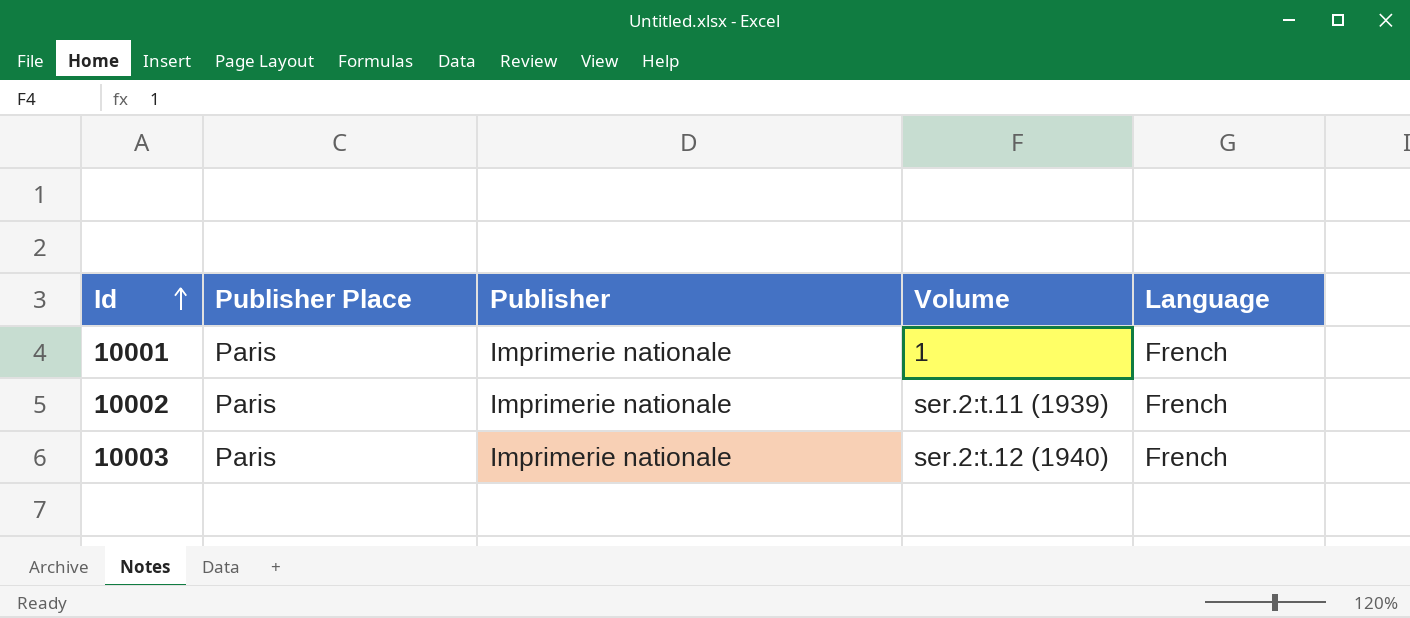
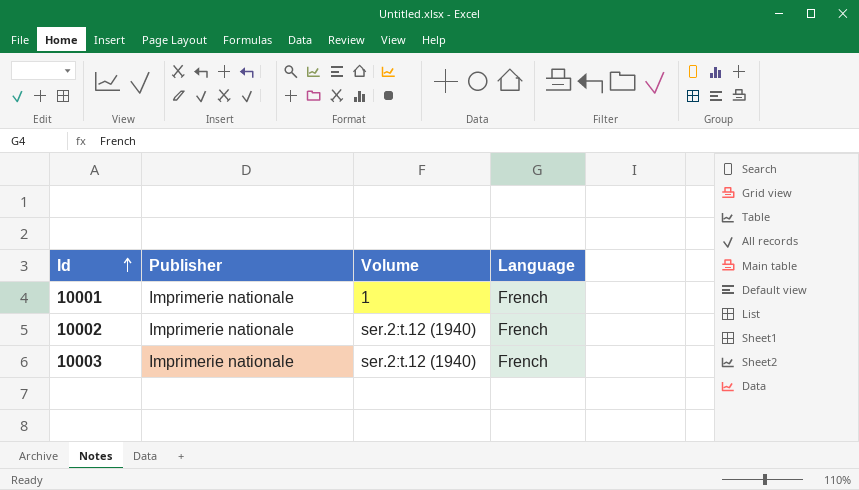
column Publisher Place | position: 2 -> none
10002 | Volume: ser.2:t.11 (1939) -> ser.2:t.12 (1940)

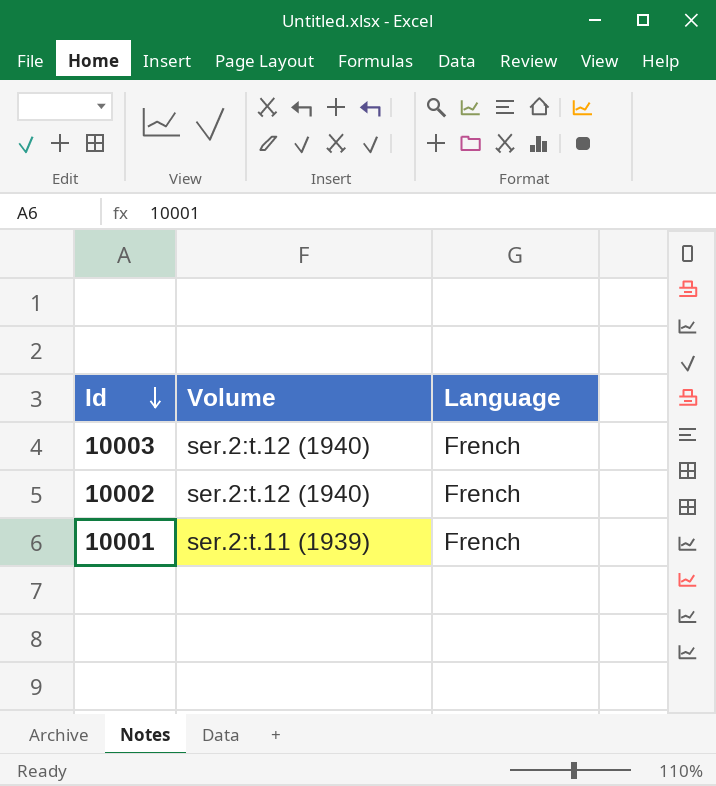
row order: Id ascending -> Id descending
column Publisher | position: 2 -> none
10001 | Volume: 1 -> ser.2:t.11 (1939)

